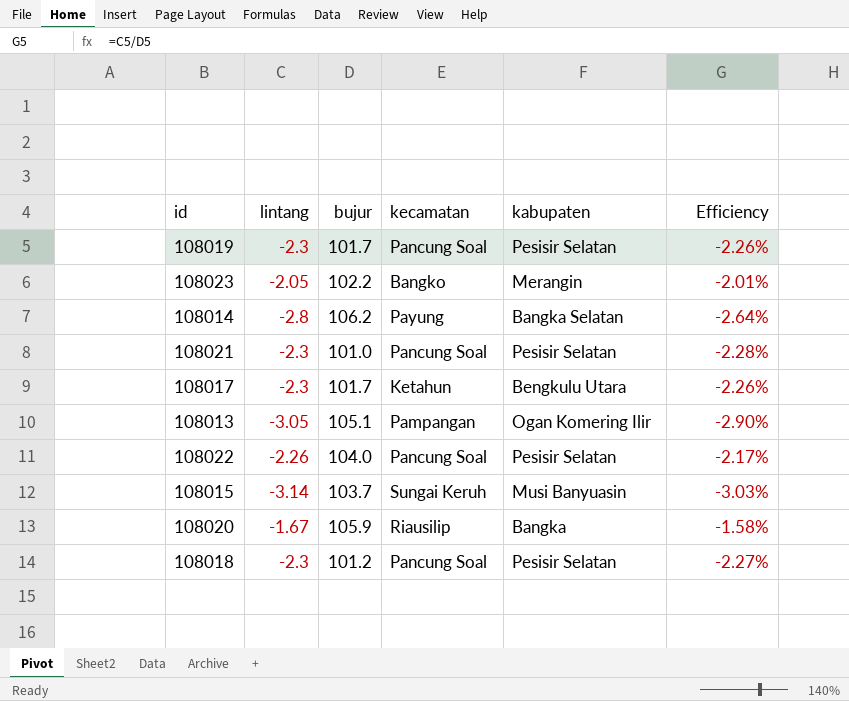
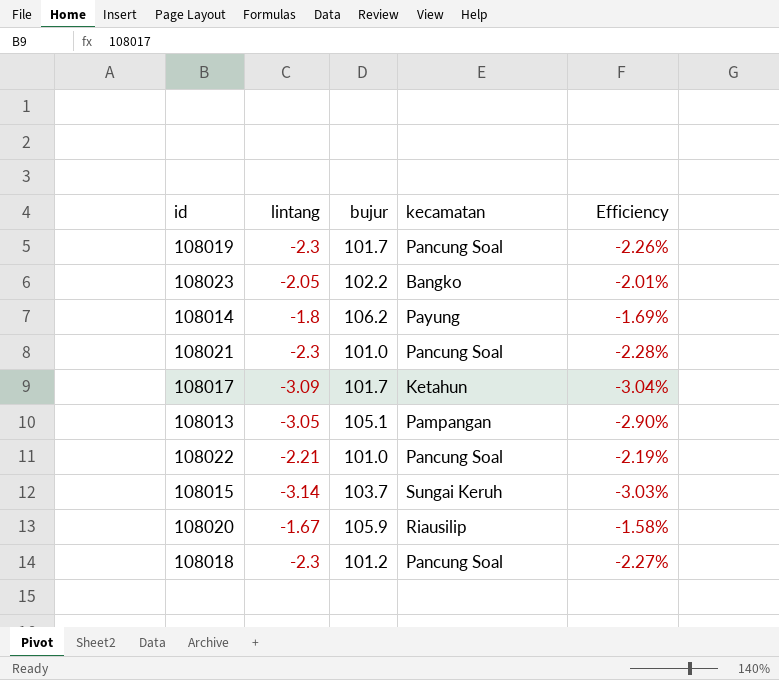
column kabupaten | position: 5 -> none
108014 | lintang: -2.8 -> -1.8
108014 | Efficiency: -2.64% -> -1.69%
108017 | lintang: -2.3 -> -3.09
108017 | Efficiency: -2.26% -> -3.04%
108022 | lintang: -2.26 -> -2.21
108022 | bujur: 104.0 -> 101.0
108022 | Efficiency: -2.17% -> -2.19%

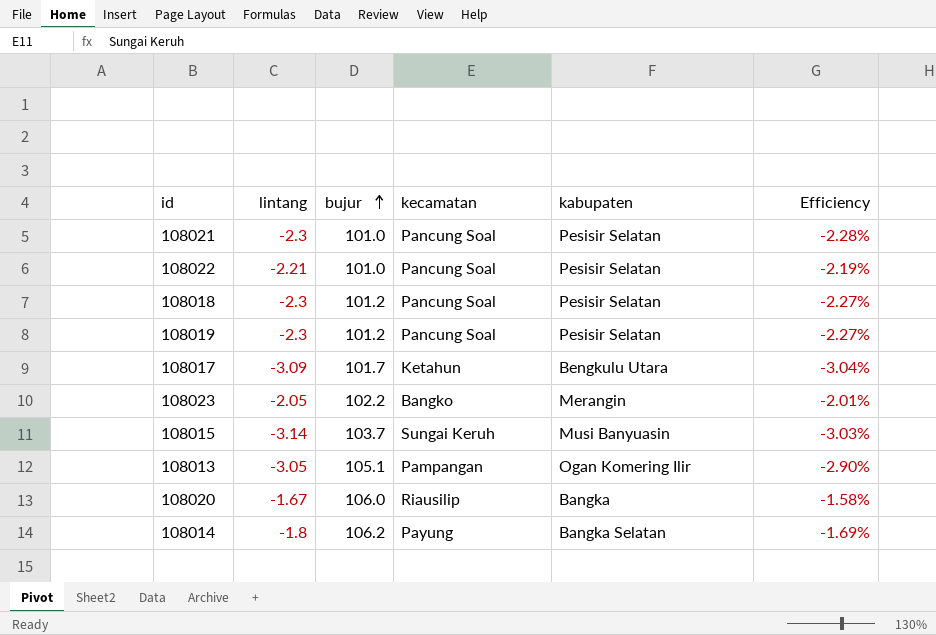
row order: none -> bujur ascending
column kabupaten | position: none -> 5
108019 | bujur: 101.7 -> 101.2
108019 | Efficiency: -2.26% -> -2.27%
108020 | bujur: 105.9 -> 106.0

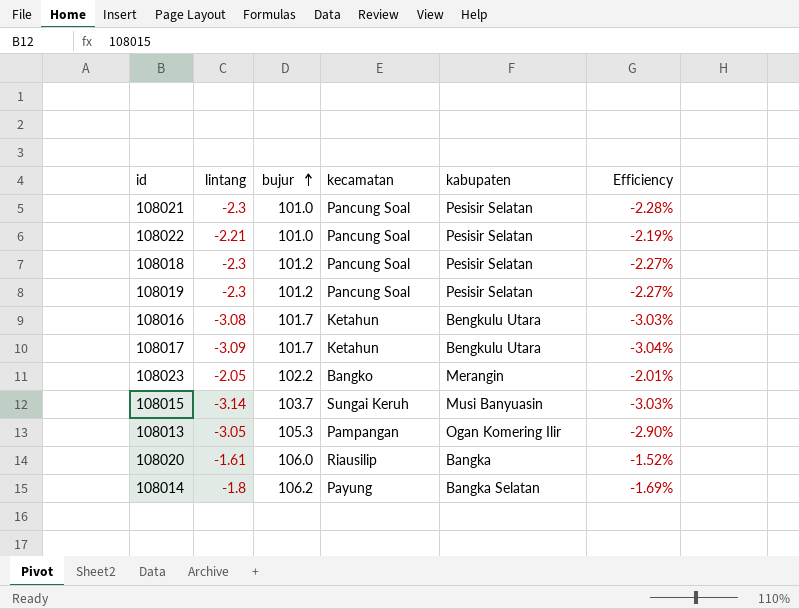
row 108016: none -> -3.08 | 101.7 | Ketahun | Bengkulu Utara | -3.03%
108013 | bujur: 105.1 -> 105.3
108020 | lintang: -1.67 -> -1.61
108020 | Efficiency: -1.58% -> -1.52%

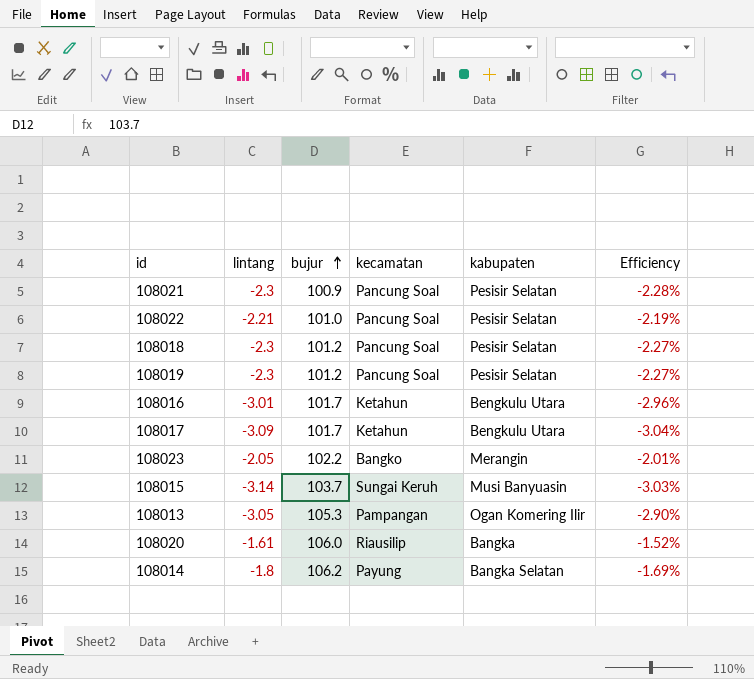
108021 | bujur: 101.0 -> 100.9
108016 | lintang: -3.08 -> -3.01
108016 | Efficiency: -3.03% -> -2.96%

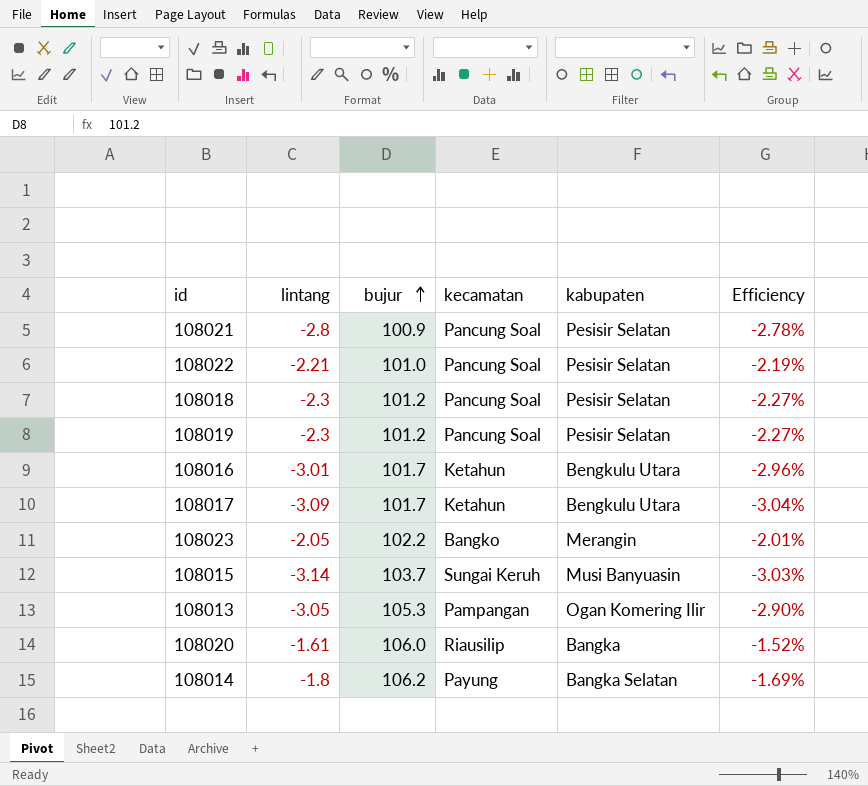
108021 | lintang: -2.3 -> -2.8
108021 | Efficiency: -2.28% -> -2.78%

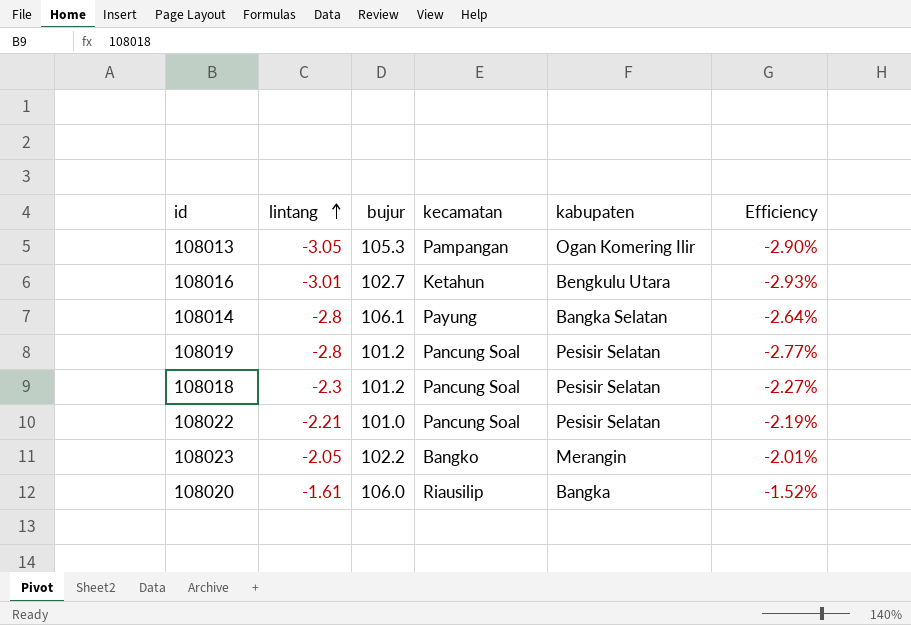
row order: bujur ascending -> lintang ascending
row 108021: -2.8 | 100.9 | Pancung Soal | Pesisir Selatan | -2.78% -> none
row 108017: -3.09 | 101.7 | Ketahun | Bengkulu Utara | -3.04% -> none
row 108015: -3.14 | 103.7 | Sungai Keruh | Musi Banyuasin | -3.03% -> none
108016 | bujur: 101.7 -> 102.7
108016 | Efficiency: -2.96% -> -2.93%
108014 | lintang: -1.8 -> -2.8
108014 | bujur: 106.2 -> 106.1
108014 | Efficiency: -1.69% -> -2.64%
108019 | lintang: -2.3 -> -2.8
108019 | Efficiency: -2.27% -> -2.77%

